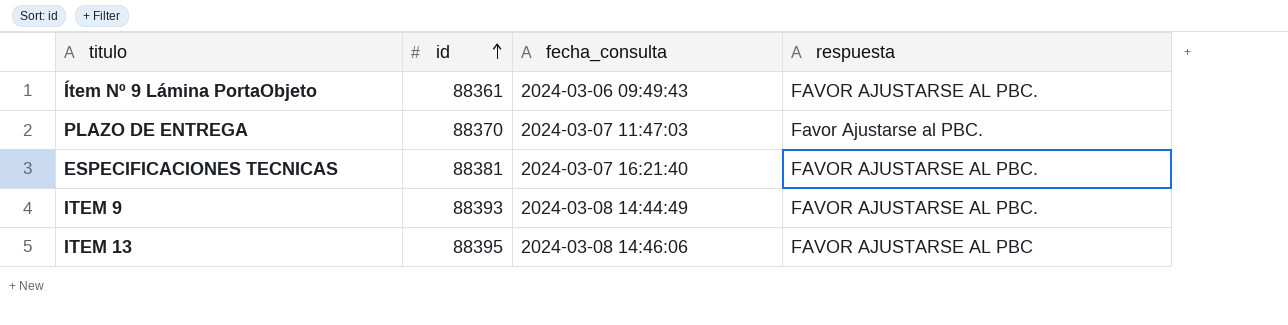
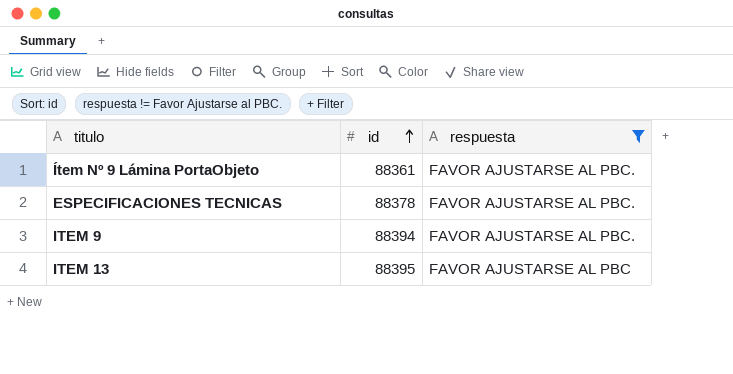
filter: none -> respuesta != Favor Ajustarse al PBC.
column fecha_consulta | position: 3 -> none
ESPECIFICACIONES TECNICAS | id: 88381 -> 88378
ITEM 9 | id: 88393 -> 88394

